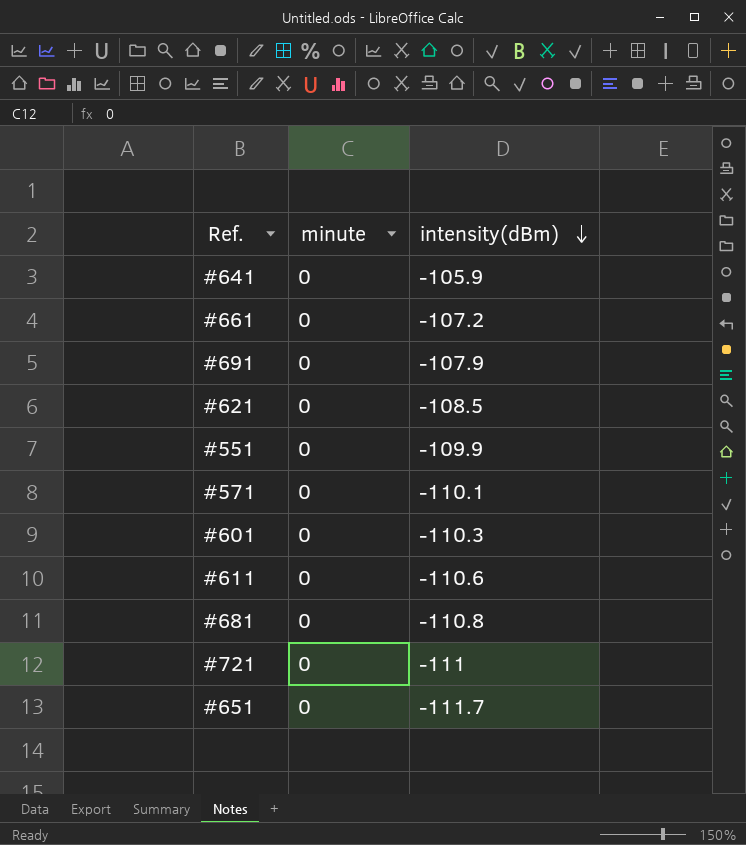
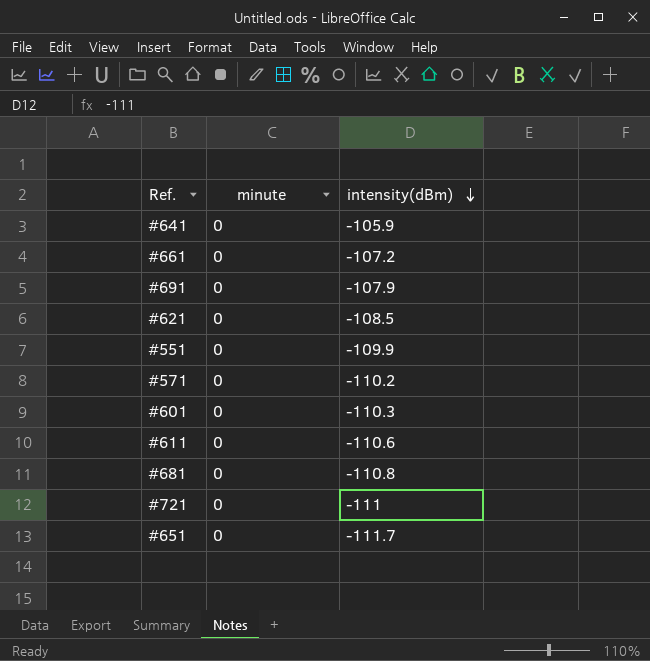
#571 | intensity(dBm): -110.1 -> -110.2

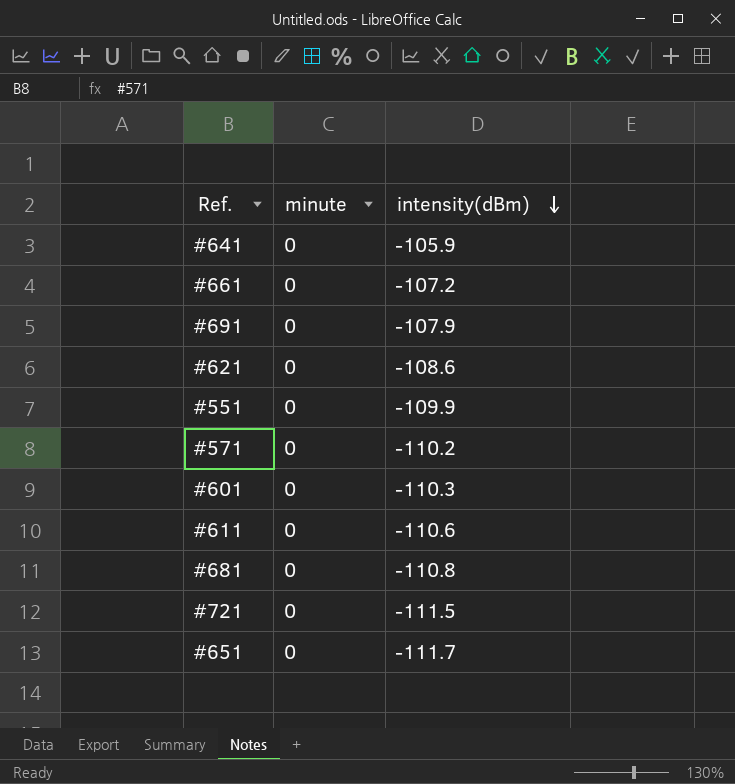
#621 | intensity(dBm): -108.5 -> -108.6
#721 | intensity(dBm): -111 -> -111.5

